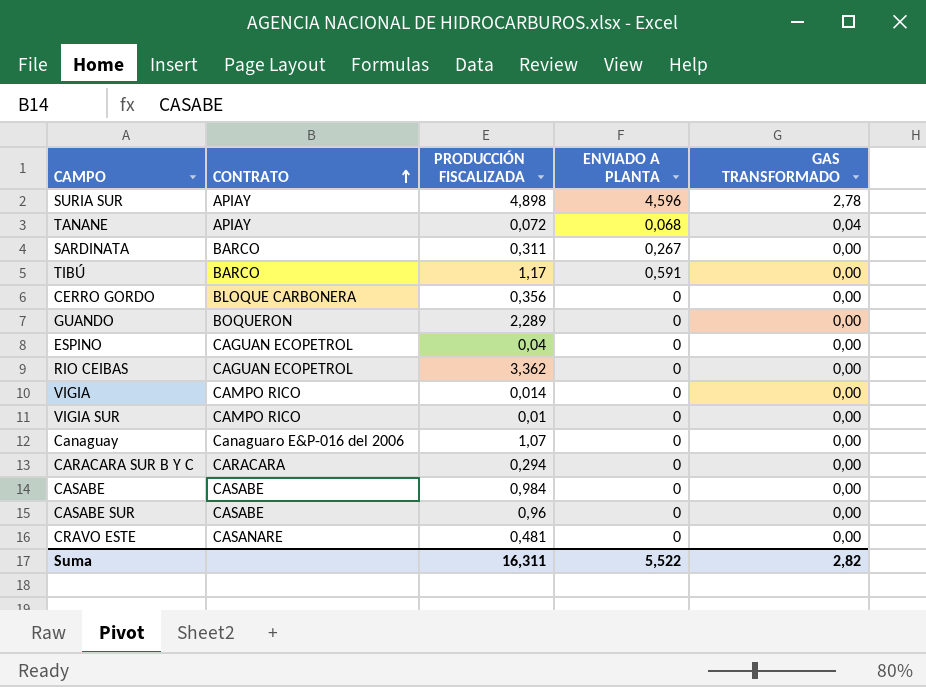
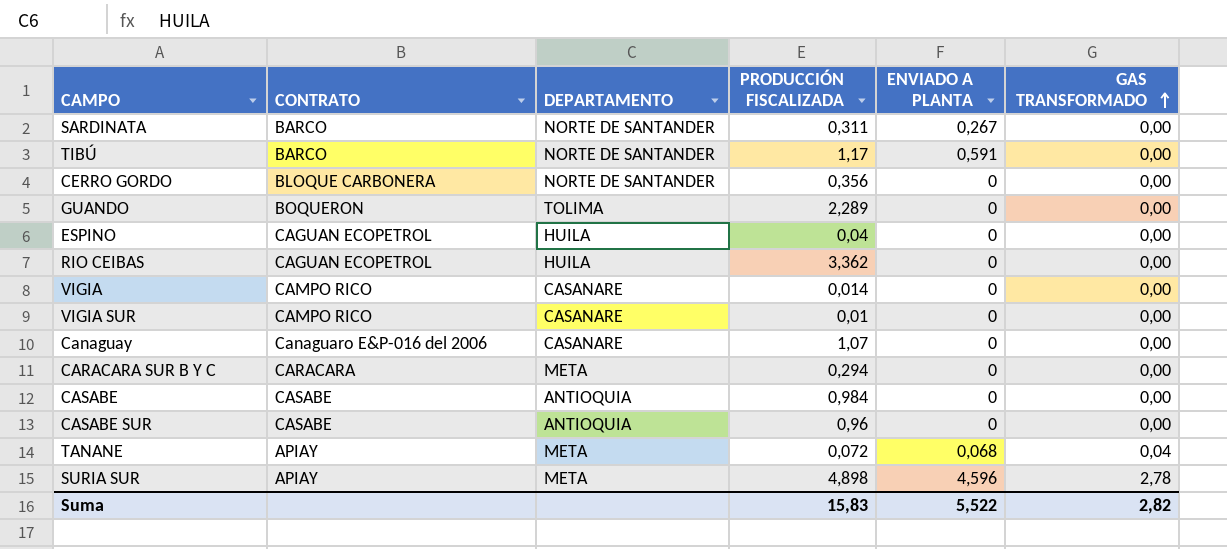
row order: CONTRATO ascending -> GAS TRANSFORMADO ascending
column DEPARTAMENTO | position: none -> 3
row CRAVO ESTE: CASANARE | 0,481 | 0 | 0,00 -> none
Suma | PRODUCCIÓN FISCALIZADA: 16,311 -> 15,83

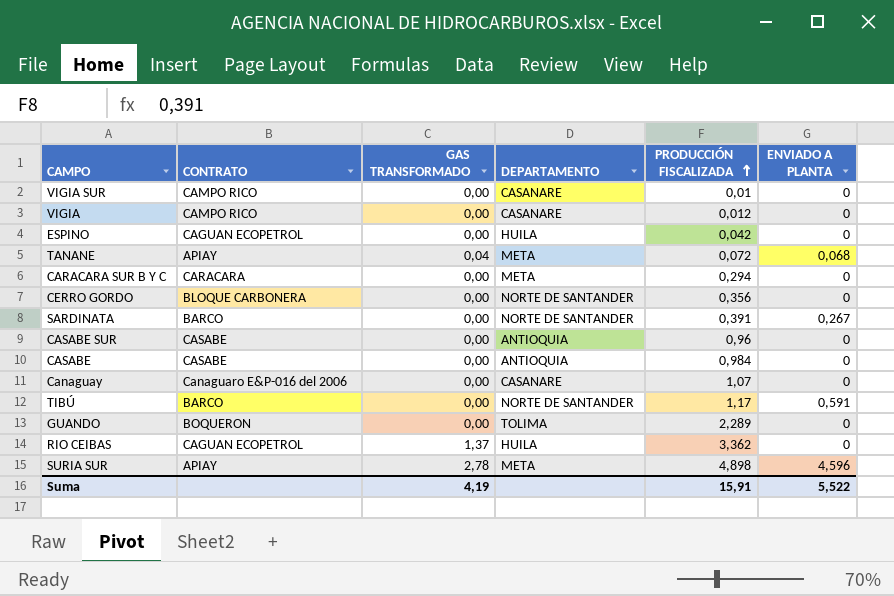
row order: GAS TRANSFORMADO ascending -> PRODUCCIÓN FISCALIZADA ascending
column GAS TRANSFORMADO | position: 6 -> 3
VIGIA | PRODUCCIÓN FISCALIZADA: 0,014 -> 0,012
ESPINO | PRODUCCIÓN FISCALIZADA: 0,04 -> 0,042
SARDINATA | PRODUCCIÓN FISCALIZADA: 0,311 -> 0,391
RIO CEIBAS | GAS TRANSFORMADO: 0,00 -> 1,37
Suma | GAS TRANSFORMADO: 2,82 -> 4,19
Suma | PRODUCCIÓN FISCALIZADA: 15,83 -> 15,91

